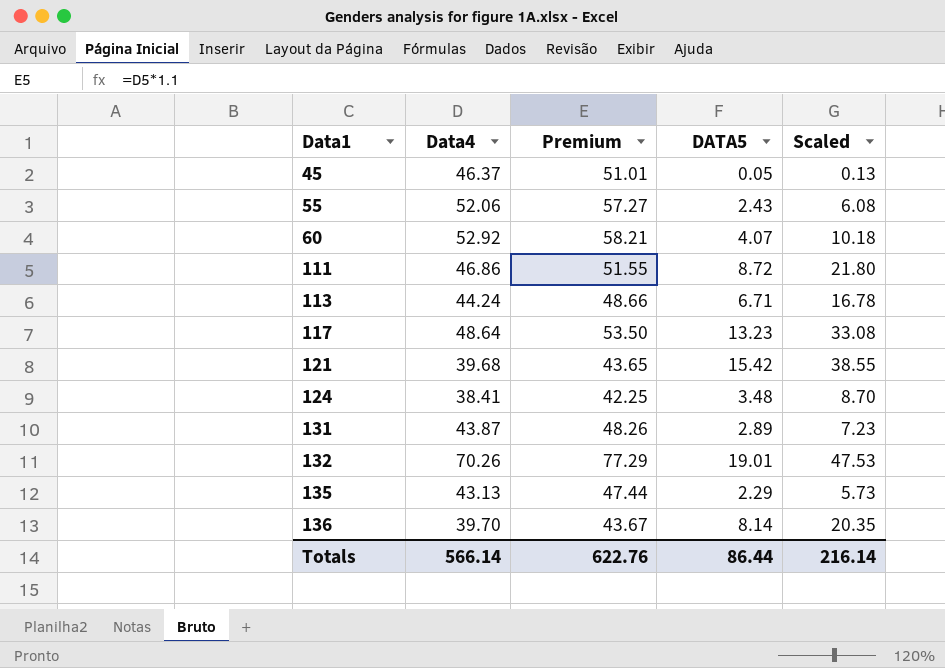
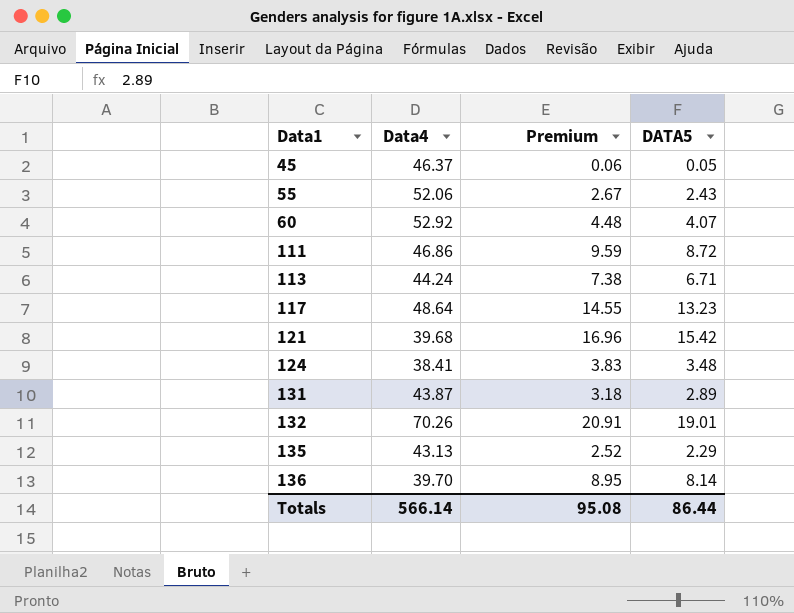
column Scaled | formula: [DATA5] * 2.5 -> none
column Premium | formula: [Data4] * 1.1 -> [DATA5] * 1.1
Totals | Premium: 622.76 -> 95.08

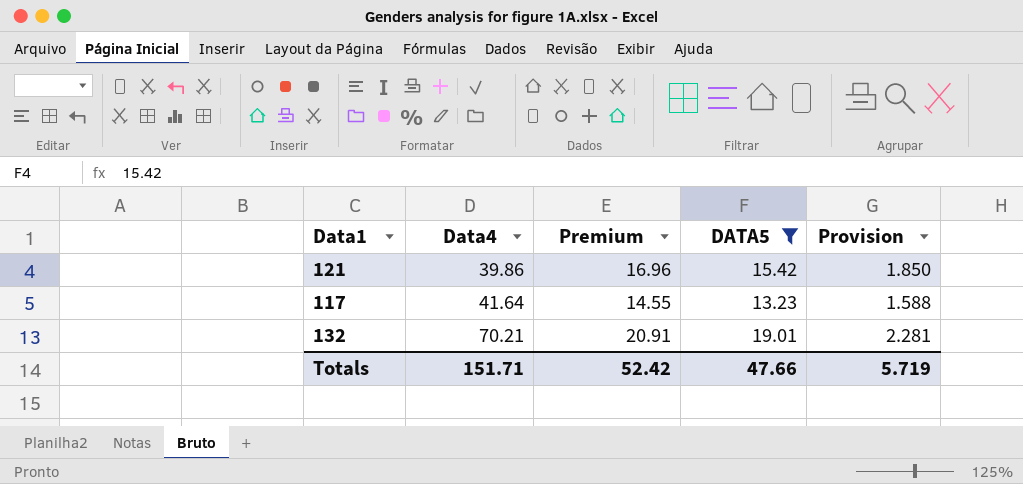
filter: none -> DATA5 >= 13.23
row order: Data1 ascending -> Data4 ascending
column Provision | formula: none -> [DATA5] * 0.12
121 | Data4: 39.68 -> 39.86
117 | Data4: 48.64 -> 41.64
132 | Data4: 70.26 -> 70.21
Totals | Data4: 566.14 -> 151.71
Totals | Premium: 95.08 -> 52.42
Totals | DATA5: 86.44 -> 47.66

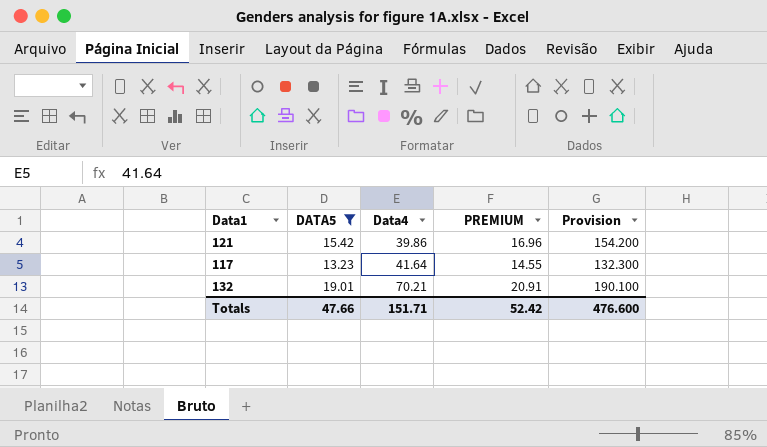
column DATA5 | position: 4 -> 2
column name: Premium -> PREMIUM
column Provision | formula: [DATA5] * 0.12 -> [DATA5] * 10
Totals | Provision: 5.719 -> 476.600

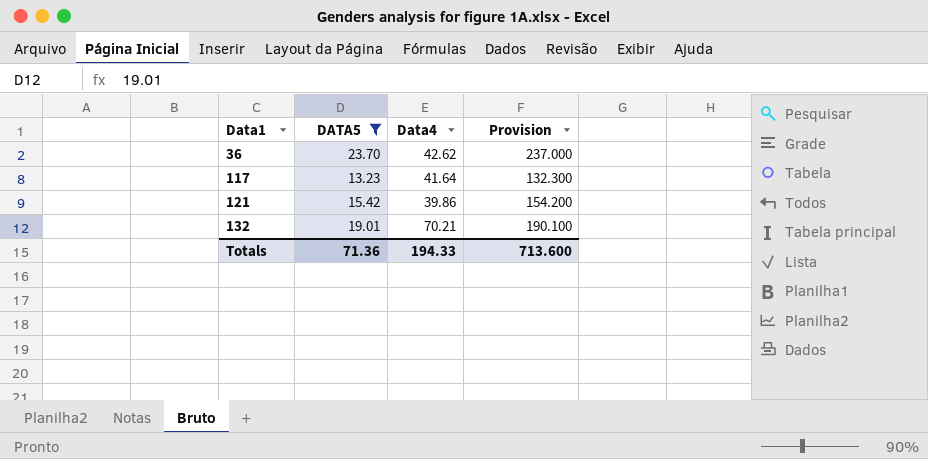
row order: Data4 ascending -> Data1 ascending
column PREMIUM | formula: [DATA5] * 1.1 -> none
row 36: none -> 23.70 | 42.62 | 237.000
Totals | DATA5: 47.66 -> 71.36
Totals | Data4: 151.71 -> 194.33
Totals | Provision: 476.600 -> 713.600

